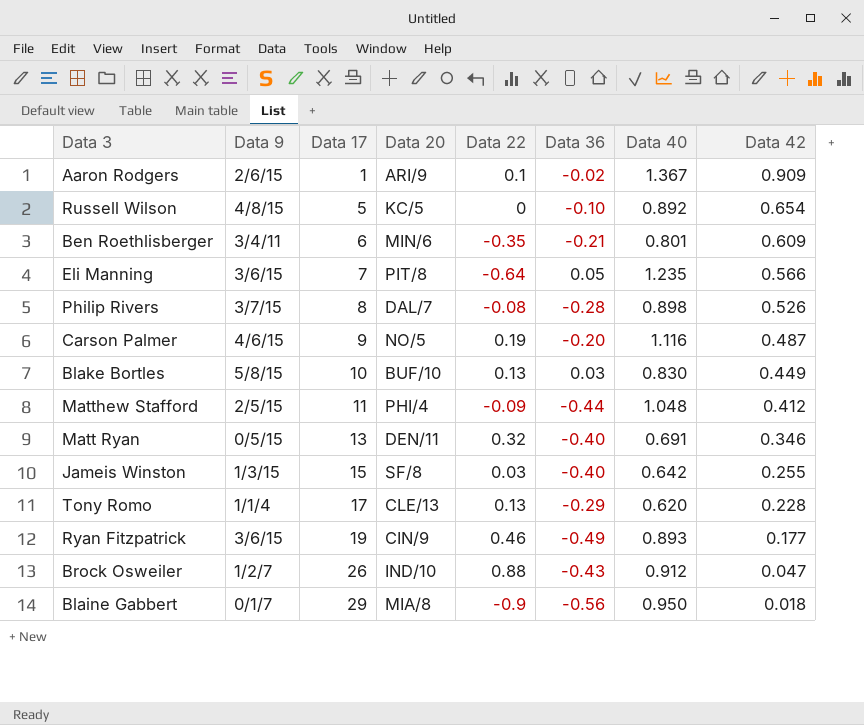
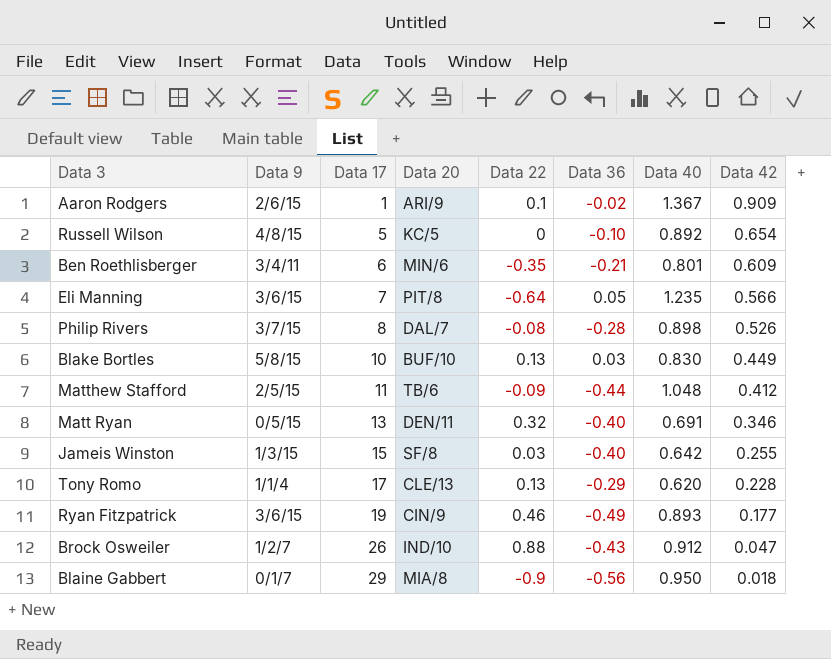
row Carson Palmer: 4/6/15 | 9 | NO/5 | 0.19 | -0.20 | 1.116 | 0.487 -> none
Matthew Stafford | Data 20: PHI/4 -> TB/6

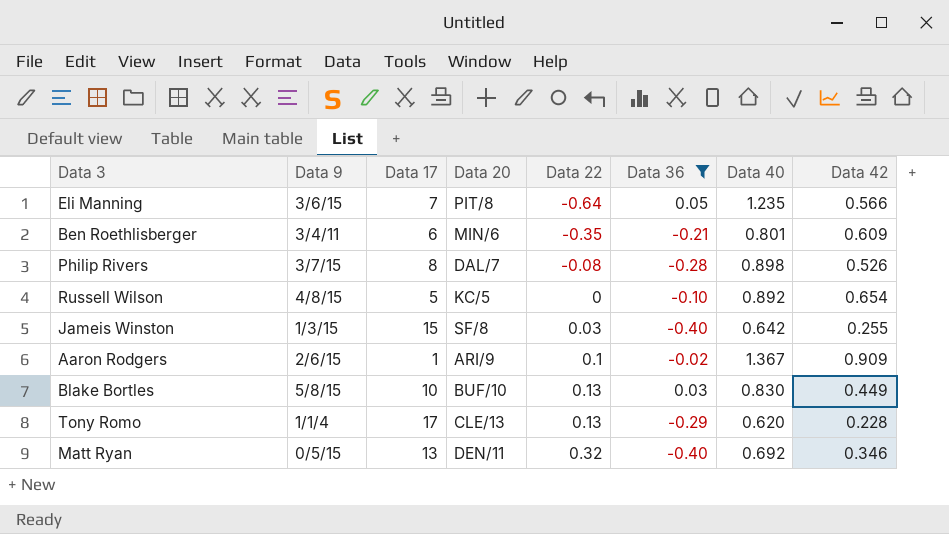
filter: none -> Data 36 >= -0.40
row order: Data 17 ascending -> Data 22 ascending
Matt Ryan | Data 40: 0.691 -> 0.692

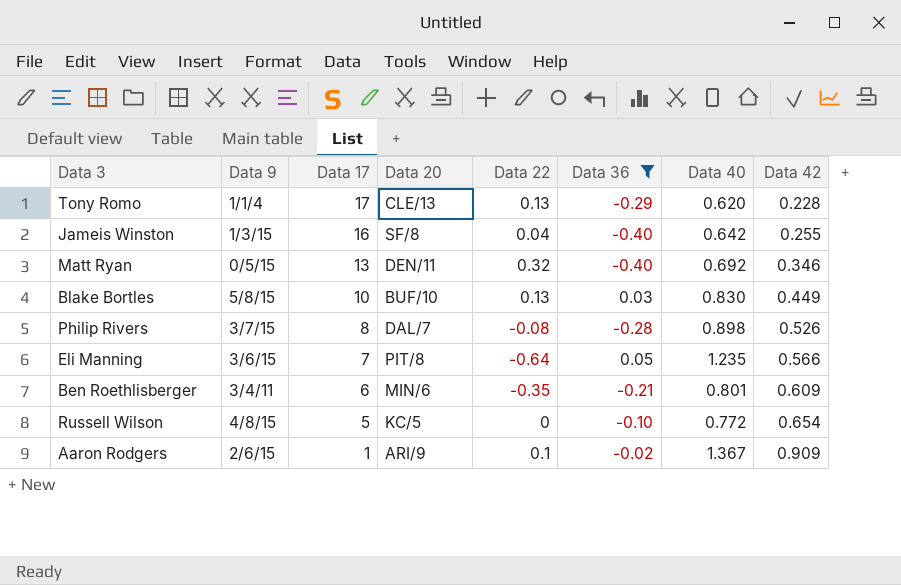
row order: Data 22 ascending -> Data 17 descending
Jameis Winston | Data 17: 15 -> 16
Jameis Winston | Data 22: 0.03 -> 0.04
Russell Wilson | Data 40: 0.892 -> 0.772

